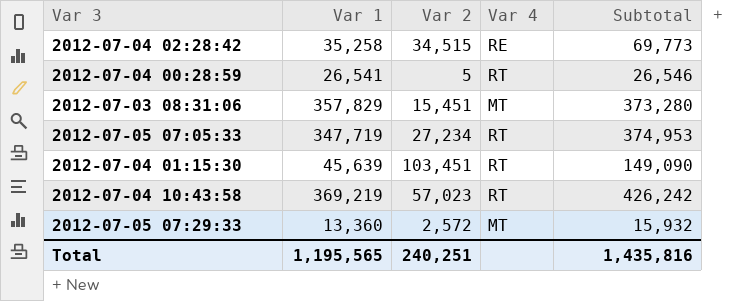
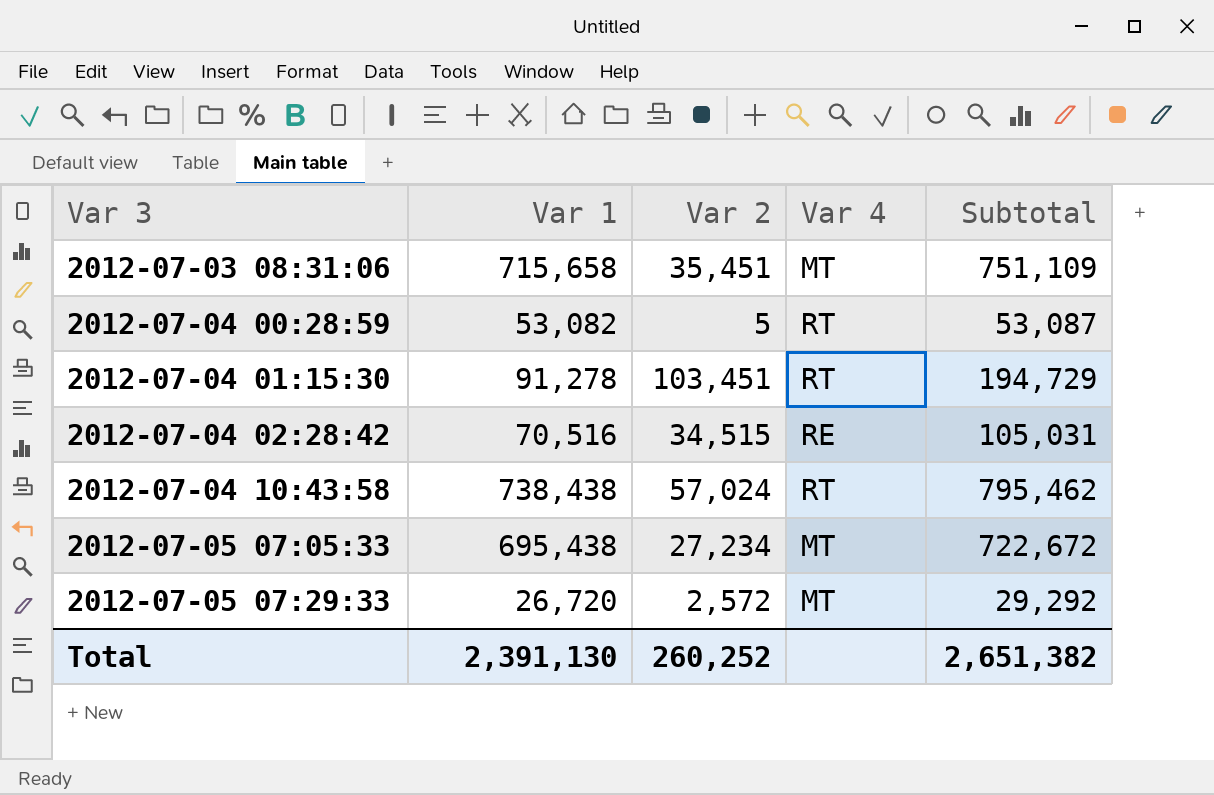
row order: none -> Var 3 ascending
2012-07-03 08:31:06 | Var 1: 357,829 -> 715,658
2012-07-03 08:31:06 | Var 2: 15,451 -> 35,451
2012-07-03 08:31:06 | Subtotal: 373,280 -> 751,109
2012-07-04 00:28:59 | Var 1: 26,541 -> 53,082
2012-07-04 00:28:59 | Subtotal: 26,546 -> 53,087
2012-07-04 01:15:30 | Var 1: 45,639 -> 91,278
2012-07-04 01:15:30 | Subtotal: 149,090 -> 194,729
2012-07-04 02:28:42 | Var 1: 35,258 -> 70,516
2012-07-04 02:28:42 | Subtotal: 69,773 -> 105,031
2012-07-04 10:43:58 | Var 1: 369,219 -> 738,438
2012-07-04 10:43:58 | Var 2: 57,023 -> 57,024
2012-07-04 10:43:58 | Subtotal: 426,242 -> 795,462
2012-07-05 07:05:33 | Var 1: 347,719 -> 695,438
2012-07-05 07:05:33 | Var 4: RT -> MT
2012-07-05 07:05:33 | Subtotal: 374,953 -> 722,672
2012-07-05 07:29:33 | Var 1: 13,360 -> 26,720
2012-07-05 07:29:33 | Subtotal: 15,932 -> 29,292
Total | Var 1: 1,195,565 -> 2,391,130
Total | Var 2: 240,251 -> 260,252
Total | Subtotal: 1,435,816 -> 2,651,382

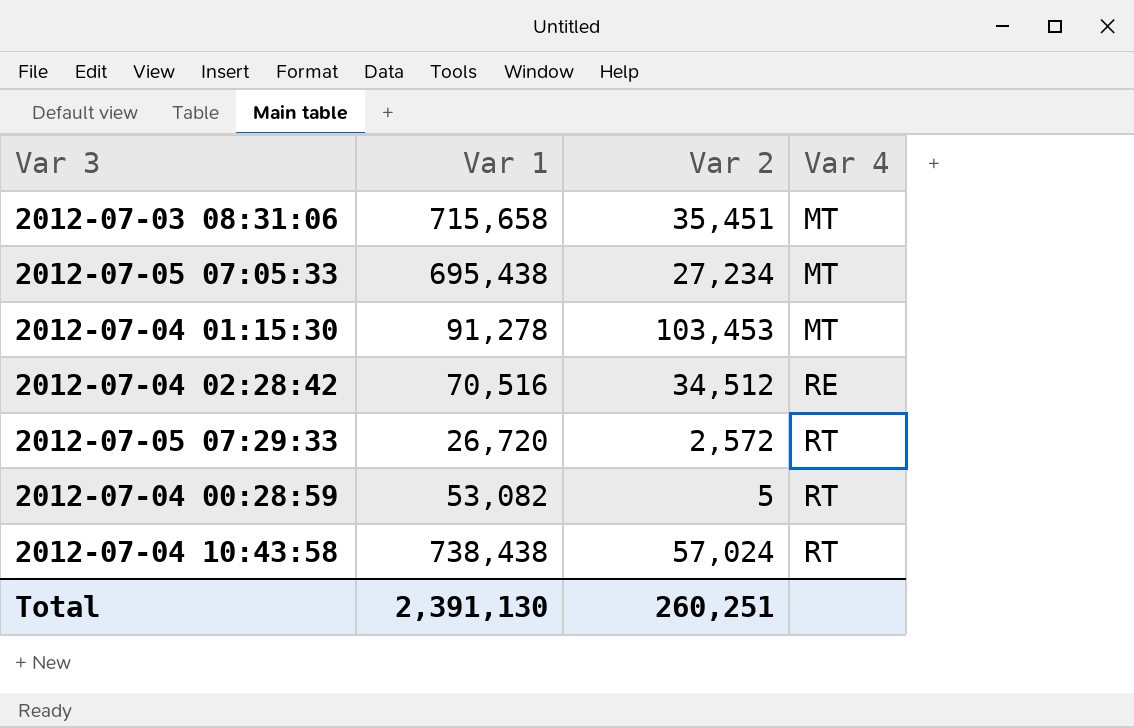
row order: Var 3 ascending -> Var 4 ascending
column Subtotal | formula: [Var 1] + [Var 2] -> none
2012-07-04 01:15:30 | Var 2: 103,451 -> 103,453
2012-07-04 01:15:30 | Var 4: RT -> MT
2012-07-04 02:28:42 | Var 2: 34,515 -> 34,512
2012-07-05 07:29:33 | Var 4: MT -> RT
Total | Var 2: 260,252 -> 260,251

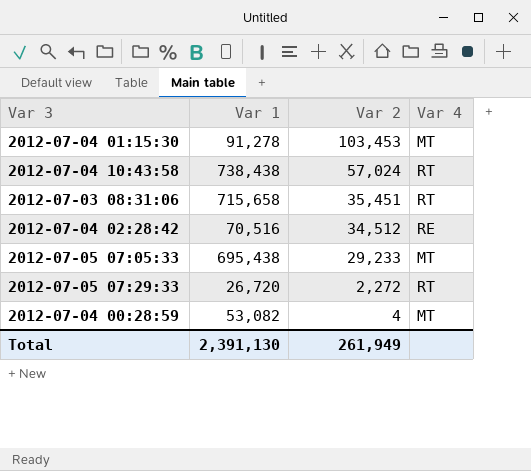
row order: Var 4 ascending -> Var 2 descending
2012-07-03 08:31:06 | Var 4: MT -> RT
2012-07-05 07:05:33 | Var 2: 27,234 -> 29,233
2012-07-05 07:29:33 | Var 2: 2,572 -> 2,272
2012-07-04 00:28:59 | Var 2: 5 -> 4
2012-07-04 00:28:59 | Var 4: RT -> MT
Total | Var 2: 260,251 -> 261,949

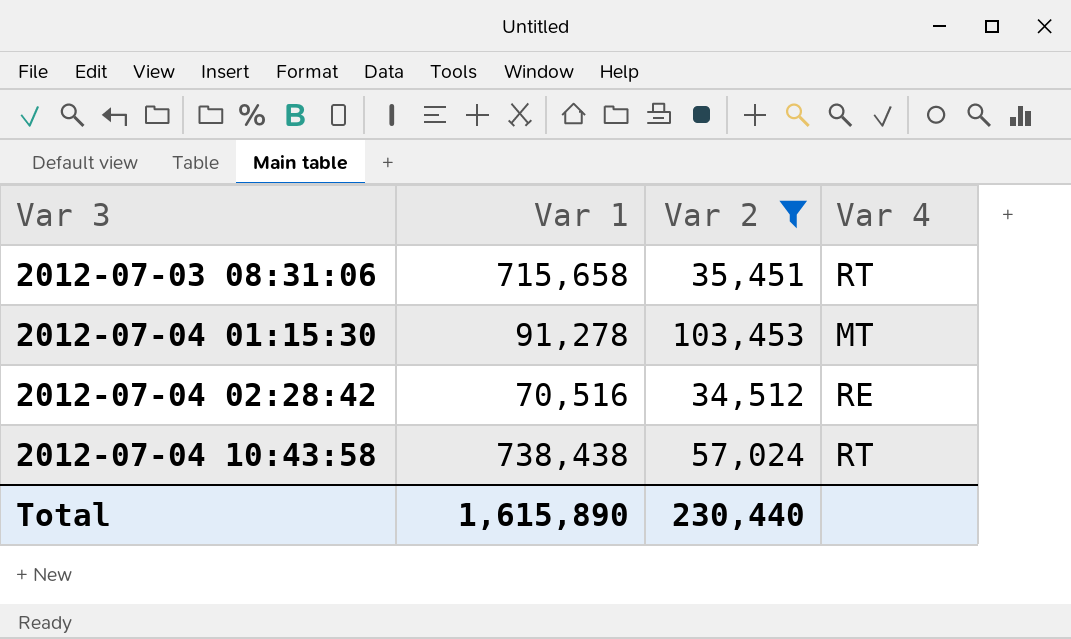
filter: none -> Var 2 >= 34,512
row order: Var 2 descending -> Var 3 ascending
Total | Var 1: 2,391,130 -> 1,615,890
Total | Var 2: 261,949 -> 230,440

